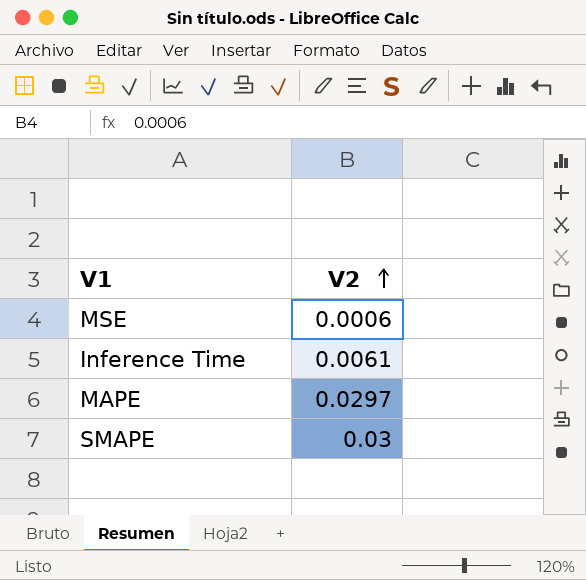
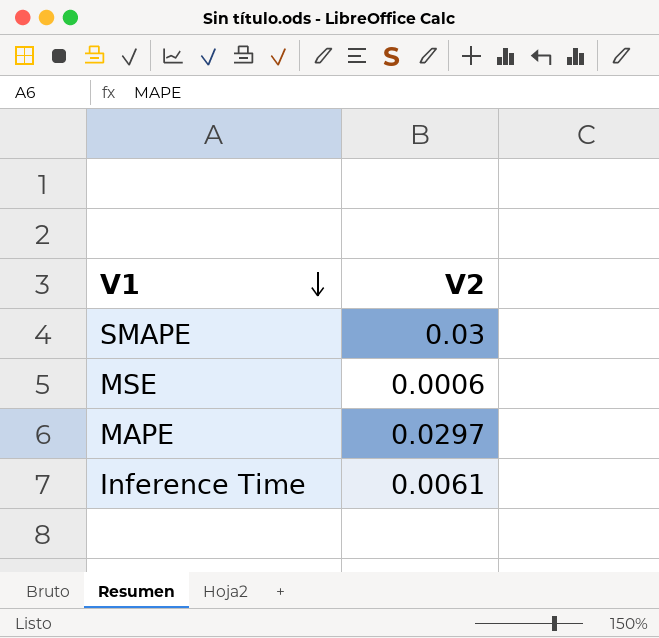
row order: V2 ascending -> V1 descending

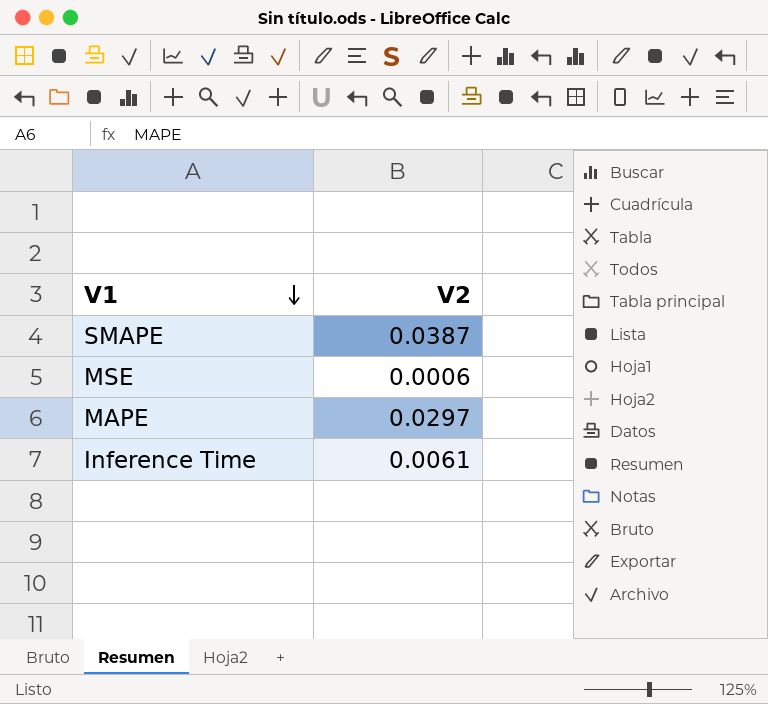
SMAPE | V2: 0.03 -> 0.0387

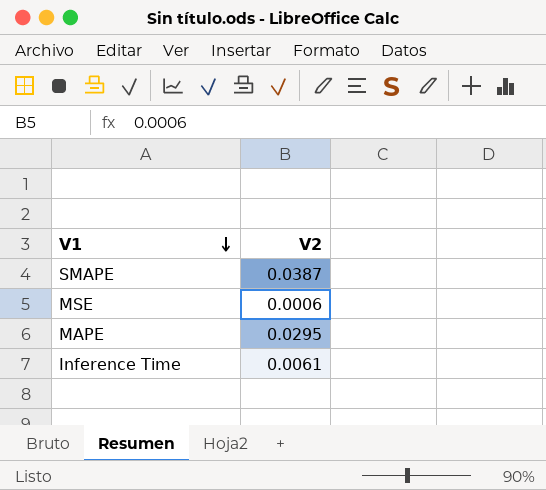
MAPE | V2: 0.0297 -> 0.0295

